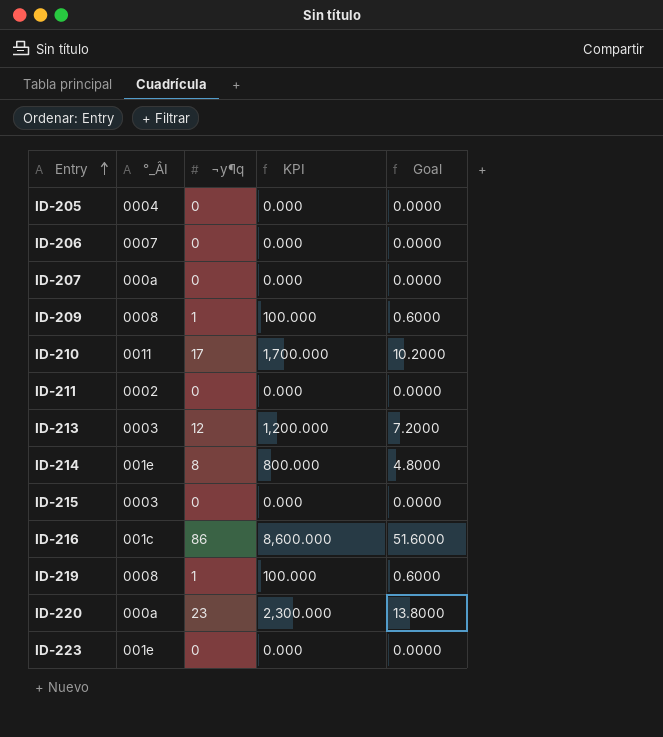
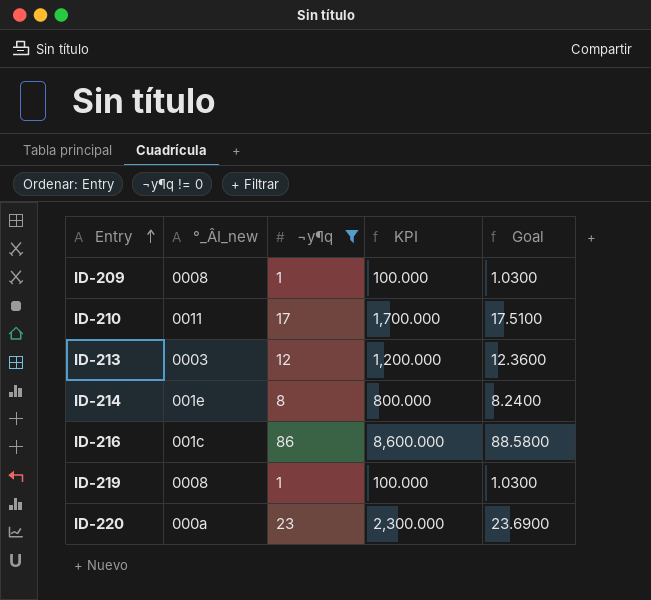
filter: none -> ¬y¶q != 0
column name: °_ÂI -> °_ÂI_new
column Goal | formula: [¬y¶q] * 0.6 -> [¬y¶q] * 1.03

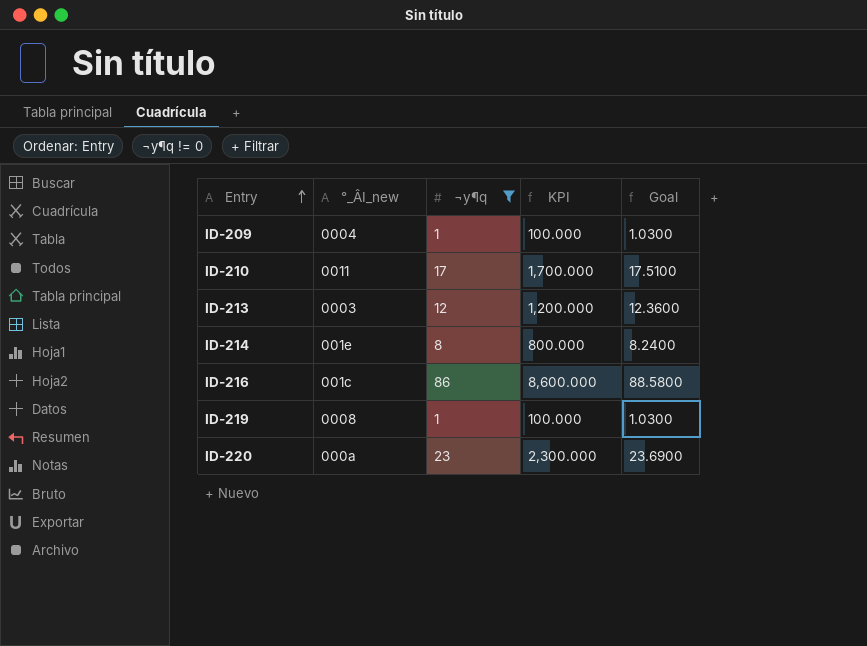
ID-209 | °_ÂI_new: 0008 -> 0004

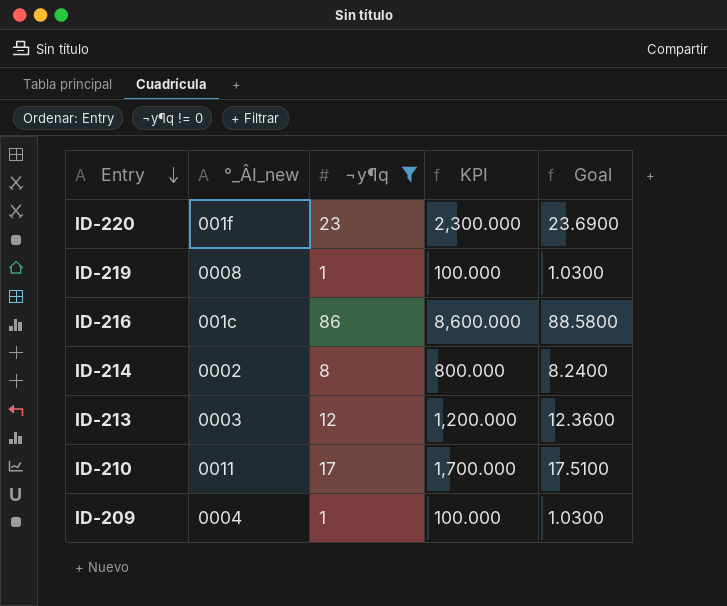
row order: Entry ascending -> Entry descending
ID-220 | °_ÂI_new: 000a -> 001f
ID-214 | °_ÂI_new: 001e -> 0002

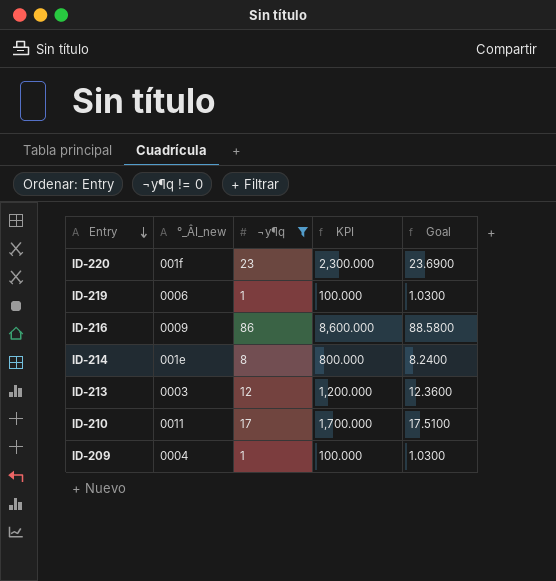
ID-219 | °_ÂI_new: 0008 -> 0006
ID-216 | °_ÂI_new: 001c -> 0009
ID-214 | °_ÂI_new: 0002 -> 001e

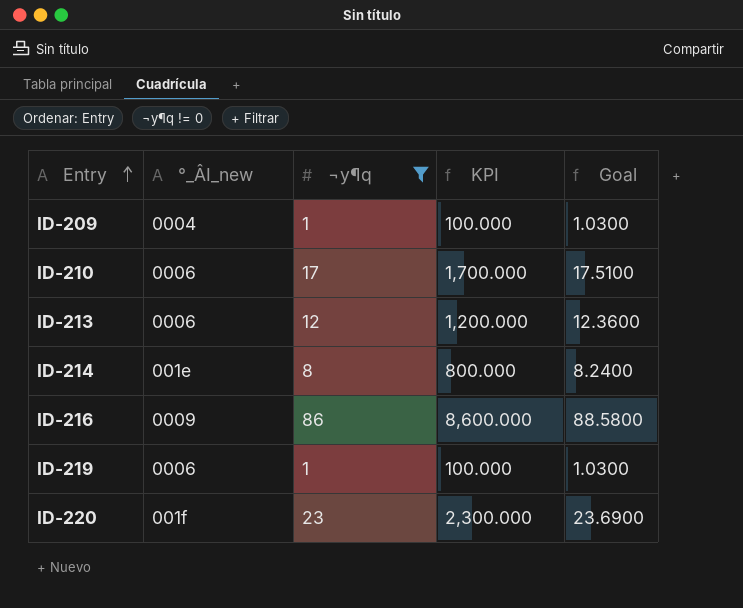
row order: Entry descending -> Entry ascending
ID-210 | °_ÂI_new: 0011 -> 0006
ID-213 | °_ÂI_new: 0003 -> 0006

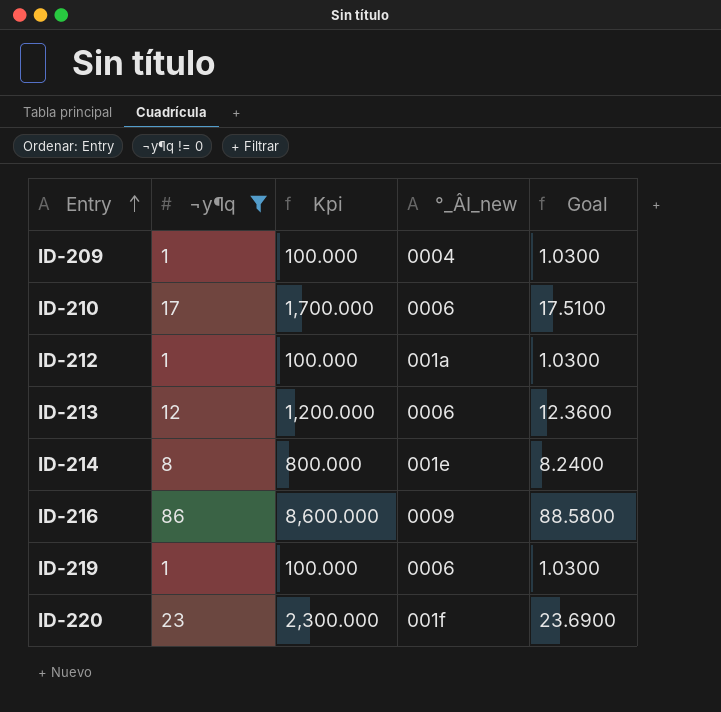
column name: KPI -> Kpi
column °_ÂI_new | position: 2 -> 4
row ID-212: none -> 1 | 100.000 | 001a | 1.0300

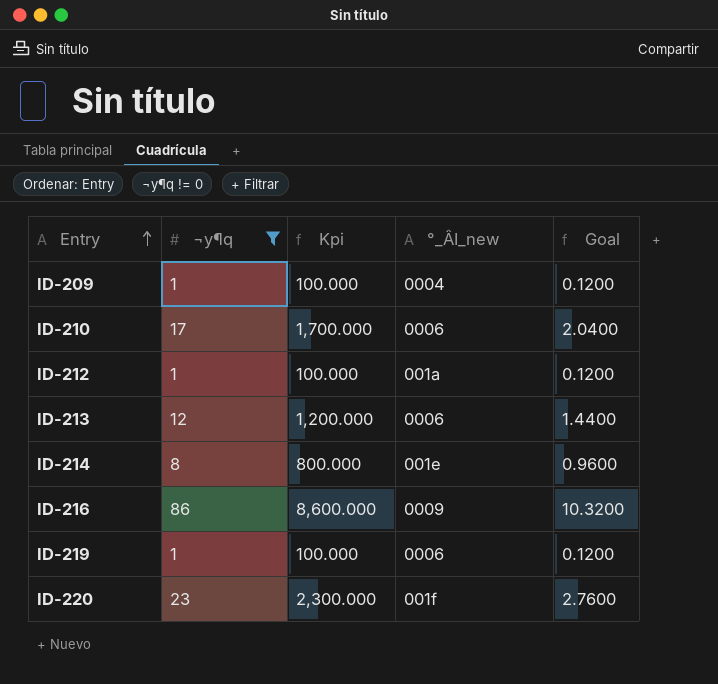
column Goal | formula: [¬y¶q] * 1.03 -> [¬y¶q] * 0.12

